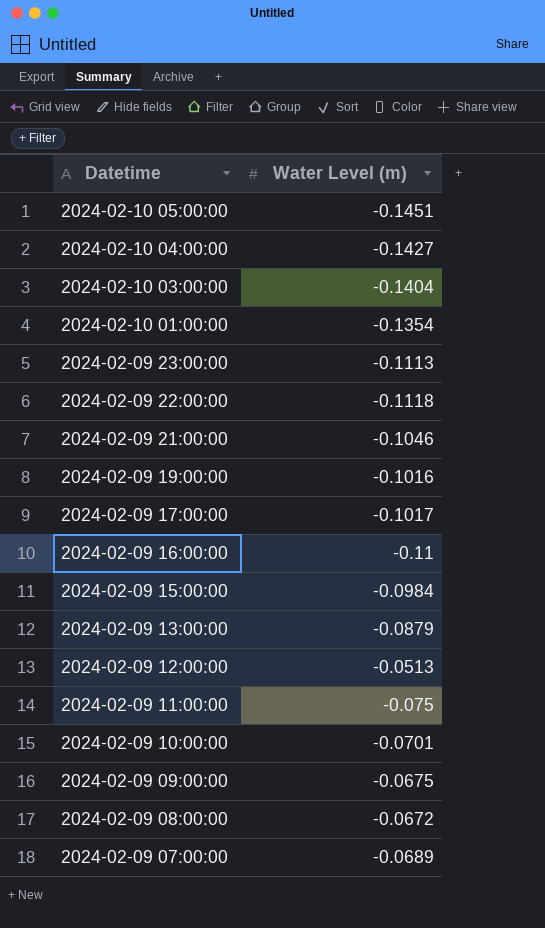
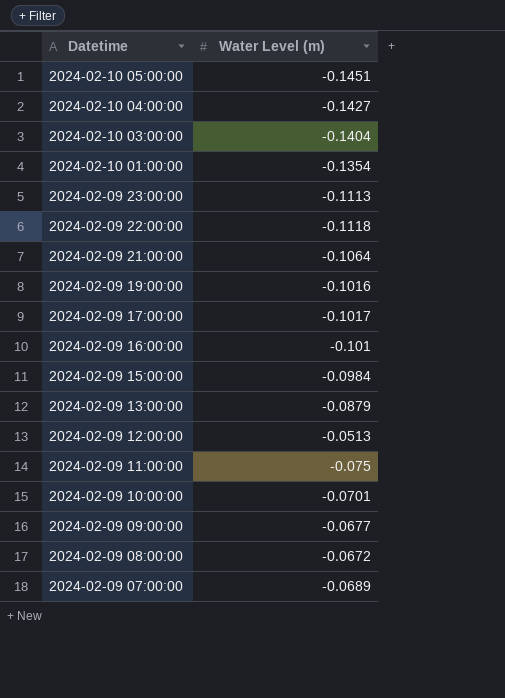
2024-02-09 21:00:00 | Water Level (m): -0.1046 -> -0.1064
2024-02-09 16:00:00 | Water Level (m): -0.11 -> -0.101
2024-02-09 09:00:00 | Water Level (m): -0.0675 -> -0.0677

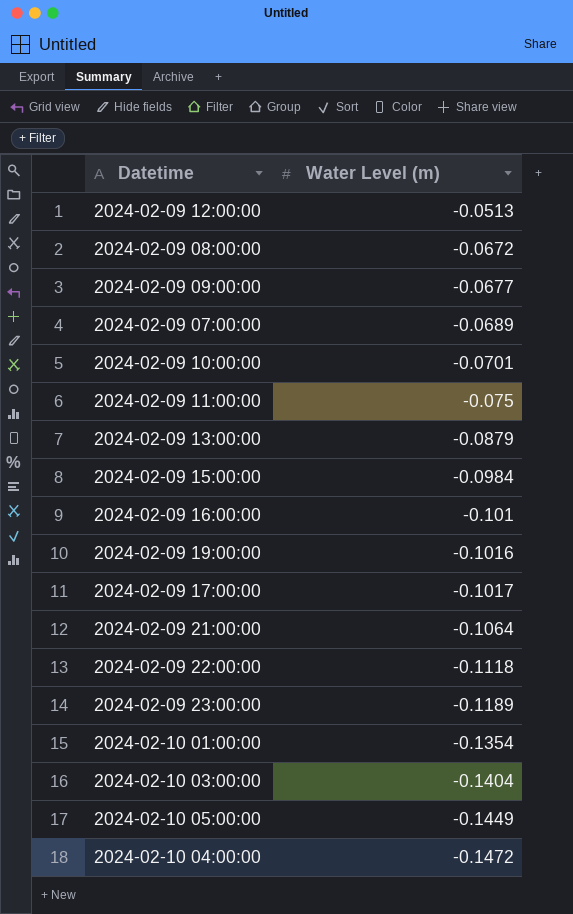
row order: Datetime descending -> Water Level (m) descending
2024-02-09 23:00:00 | Water Level (m): -0.1113 -> -0.1189
2024-02-10 05:00:00 | Water Level (m): -0.1451 -> -0.1449
2024-02-10 04:00:00 | Water Level (m): -0.1427 -> -0.1472

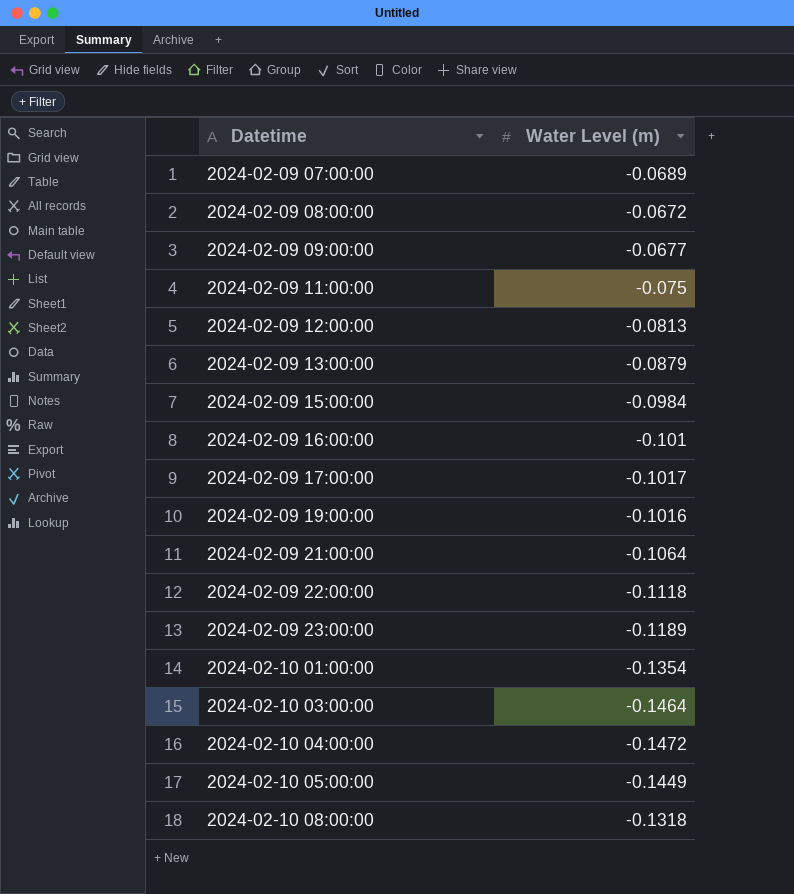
row order: Water Level (m) descending -> Datetime ascending
row 2024-02-09 10:00:00: -0.0701 -> none
2024-02-09 12:00:00 | Water Level (m): -0.0513 -> -0.0813
2024-02-10 03:00:00 | Water Level (m): -0.1404 -> -0.1464
row 2024-02-10 08:00:00: none -> -0.1318

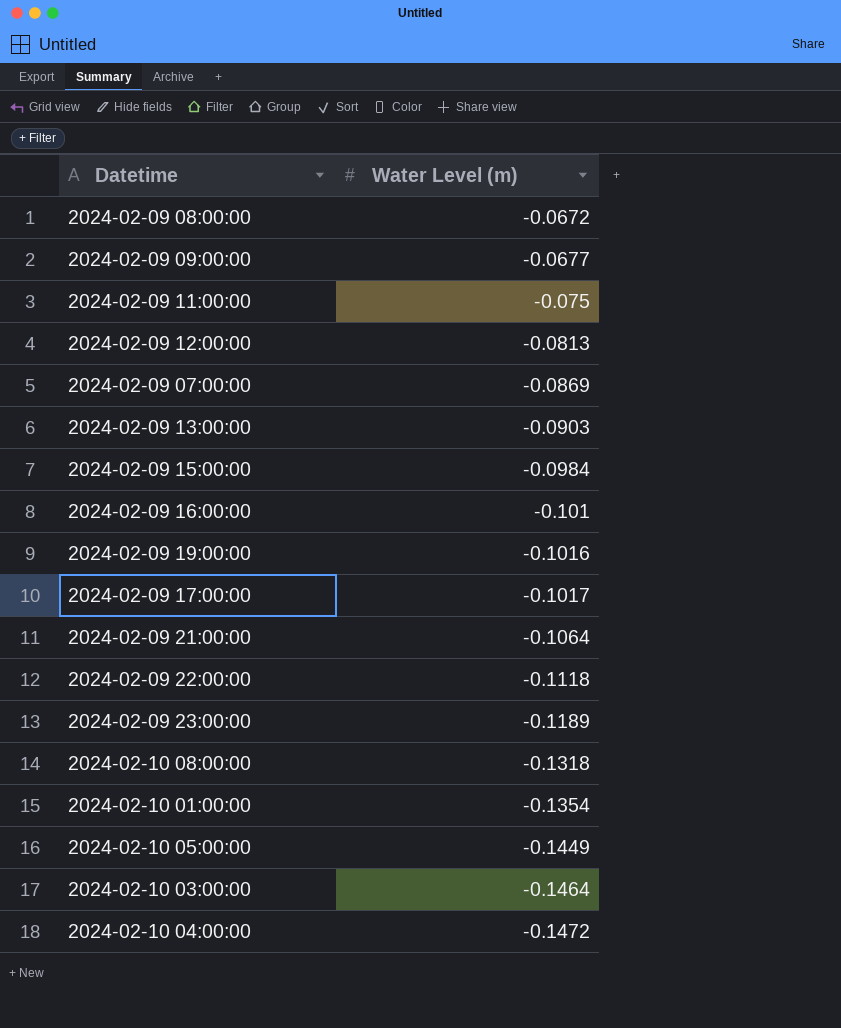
row order: Datetime ascending -> Water Level (m) descending
2024-02-09 07:00:00 | Water Level (m): -0.0689 -> -0.0869
2024-02-09 13:00:00 | Water Level (m): -0.0879 -> -0.0903

